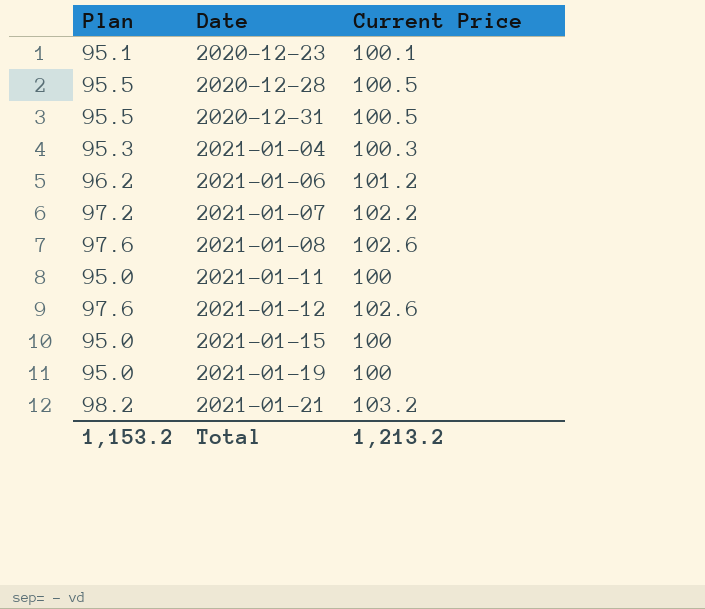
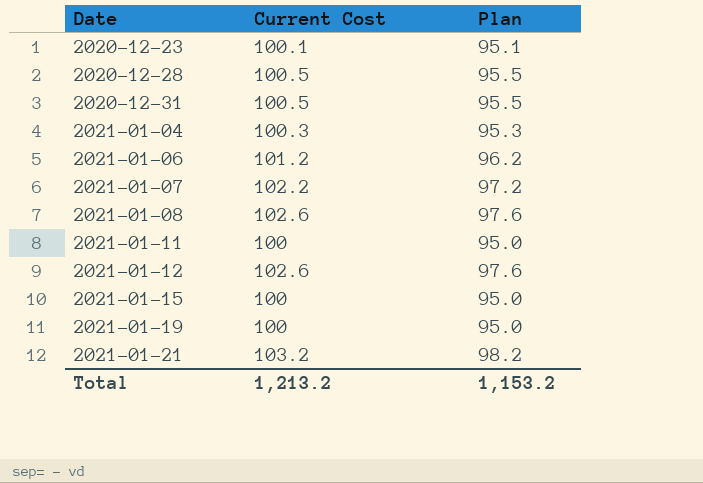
column name: Current Price -> Current Cost
column Plan | position: 1 -> 3

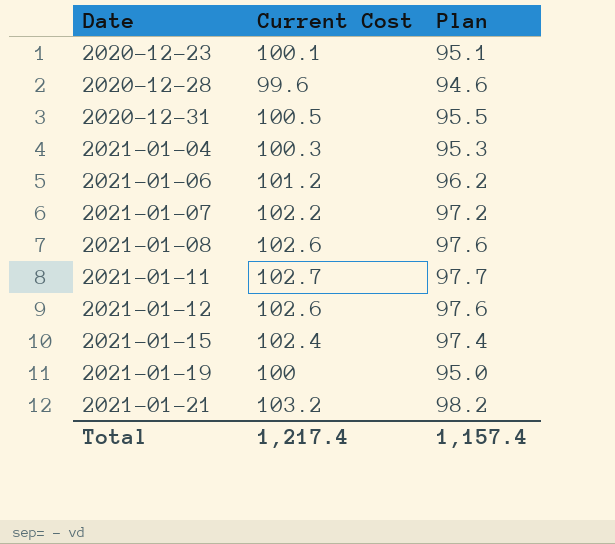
2020-12-28 | Current Cost: 100.5 -> 99.6
2020-12-28 | Plan: 95.5 -> 94.6
2021-01-11 | Current Cost: 100 -> 102.7
2021-01-11 | Plan: 95.0 -> 97.7
2021-01-15 | Current Cost: 100 -> 102.4
2021-01-15 | Plan: 95.0 -> 97.4
Total | Current Cost: 1,213.2 -> 1,217.4
Total | Plan: 1,153.2 -> 1,157.4

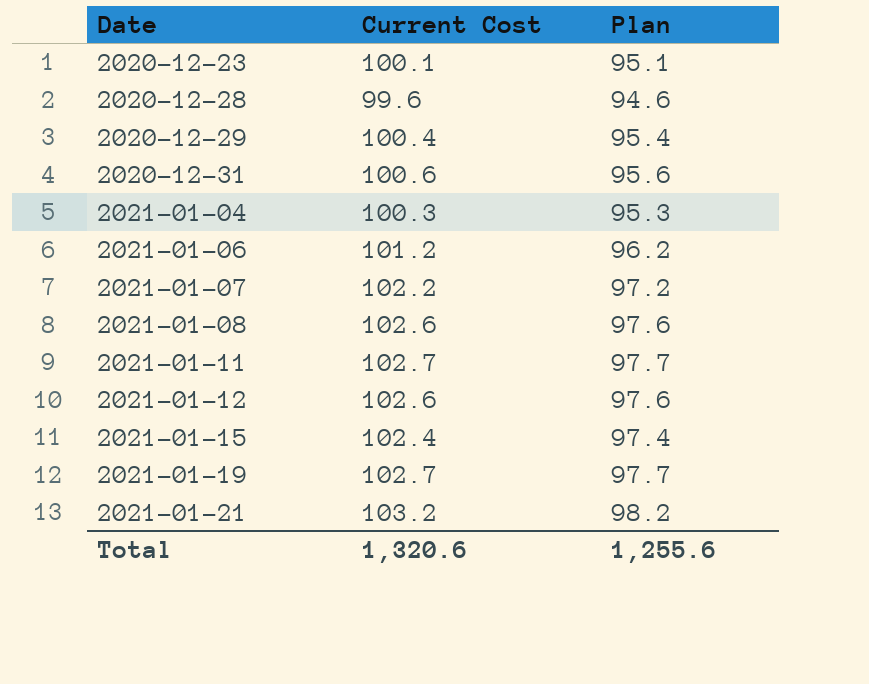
row 2020-12-29: none -> 100.4 | 95.4
2020-12-31 | Current Cost: 100.5 -> 100.6
2020-12-31 | Plan: 95.5 -> 95.6
2021-01-19 | Current Cost: 100 -> 102.7
2021-01-19 | Plan: 95.0 -> 97.7
Total | Current Cost: 1,217.4 -> 1,320.6
Total | Plan: 1,157.4 -> 1,255.6

